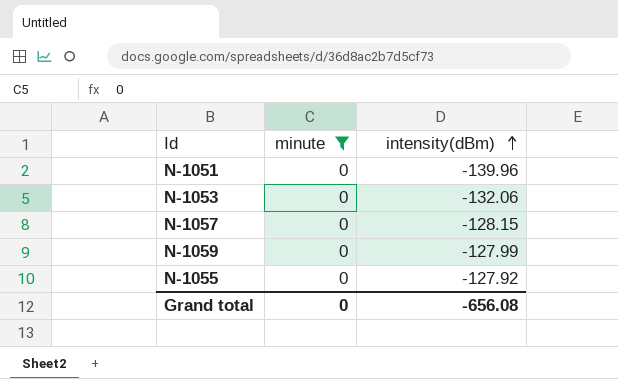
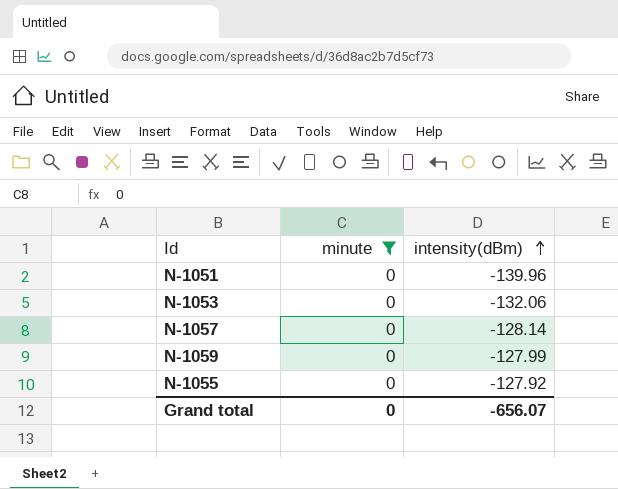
N-1057 | intensity(dBm): -128.15 -> -128.14
Grand total | intensity(dBm): -656.08 -> -656.07

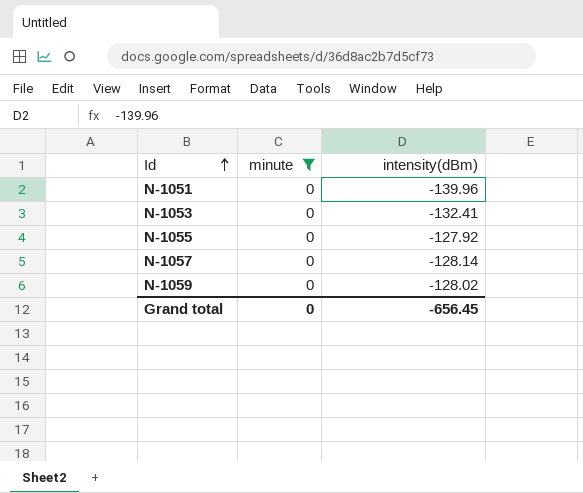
row order: intensity(dBm) ascending -> Id ascending
N-1053 | intensity(dBm): -132.06 -> -132.41
N-1059 | intensity(dBm): -127.99 -> -128.02
Grand total | intensity(dBm): -656.07 -> -656.45

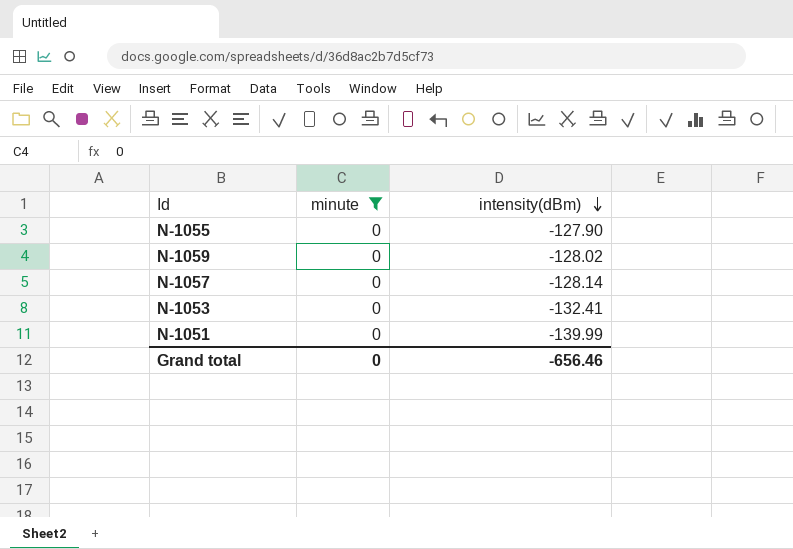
row order: Id ascending -> intensity(dBm) descending
N-1055 | intensity(dBm): -127.92 -> -127.90
N-1051 | intensity(dBm): -139.96 -> -139.99
Grand total | intensity(dBm): -656.45 -> -656.46

